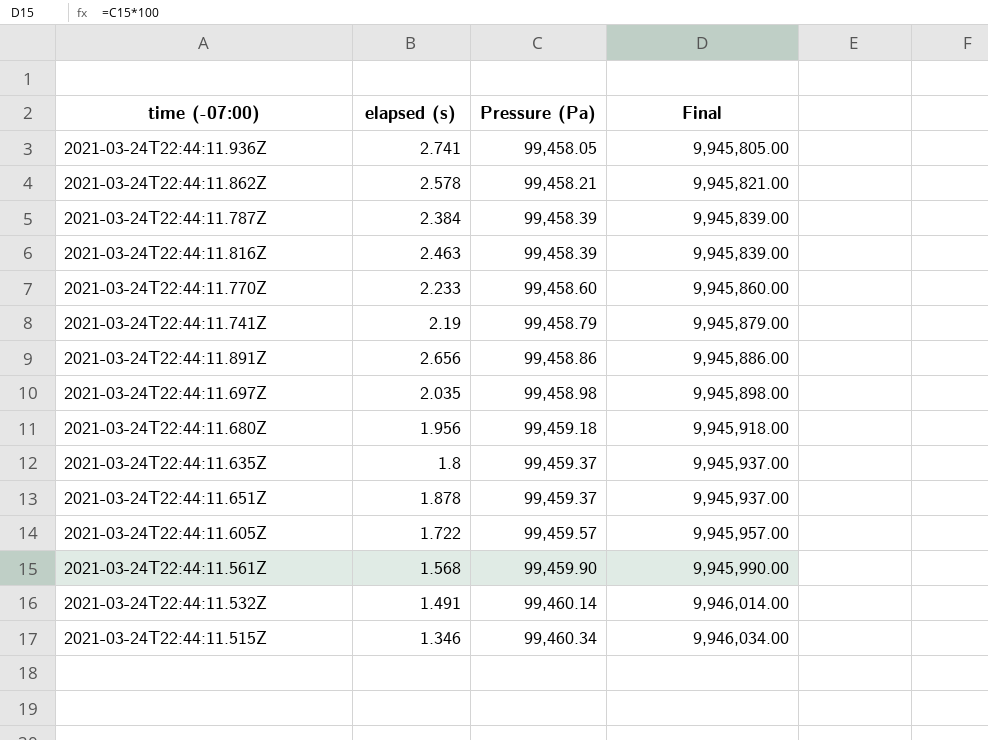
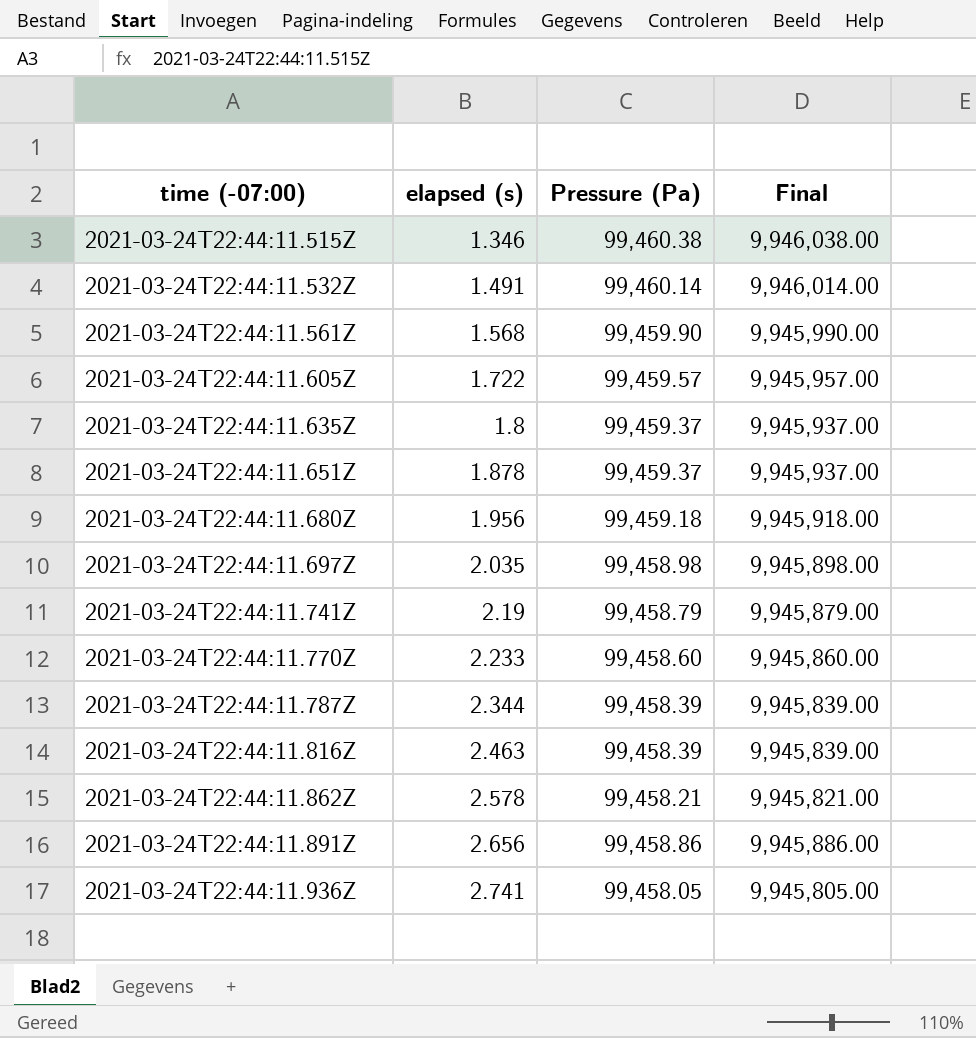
row order: Pressure (Pa) ascending -> time (-07:00) ascending
2021-03-24T22:44:11.515Z | Pressure (Pa): 99,460.34 -> 99,460.38
2021-03-24T22:44:11.515Z | Final: 9,946,034.00 -> 9,946,038.00
2021-03-24T22:44:11.787Z | elapsed (s): 2.384 -> 2.344

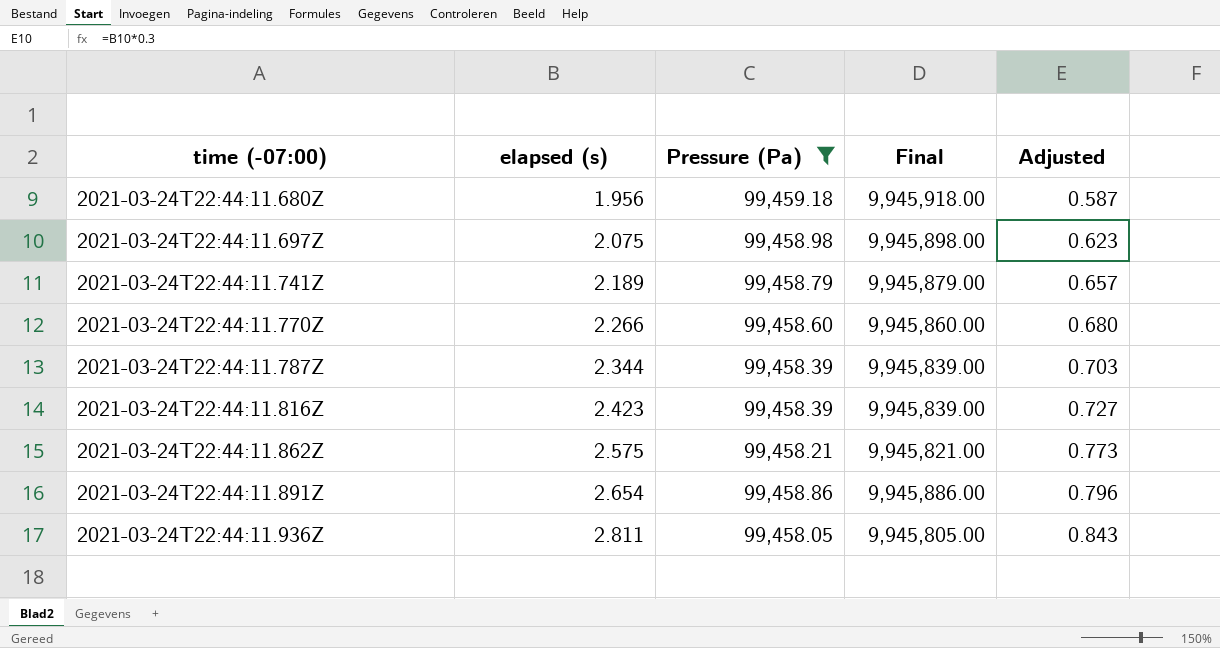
filter: none -> Pressure (Pa) <= 99,459.18
column Adjusted | formula: none -> [elapsed (s)] * 0.3
2021-03-24T22:44:11.697Z | elapsed (s): 2.035 -> 2.075
2021-03-24T22:44:11.741Z | elapsed (s): 2.19 -> 2.189
2021-03-24T22:44:11.770Z | elapsed (s): 2.233 -> 2.266
2021-03-24T22:44:11.816Z | elapsed (s): 2.463 -> 2.423
2021-03-24T22:44:11.862Z | elapsed (s): 2.578 -> 2.575
2021-03-24T22:44:11.891Z | elapsed (s): 2.656 -> 2.654
2021-03-24T22:44:11.936Z | elapsed (s): 2.741 -> 2.811

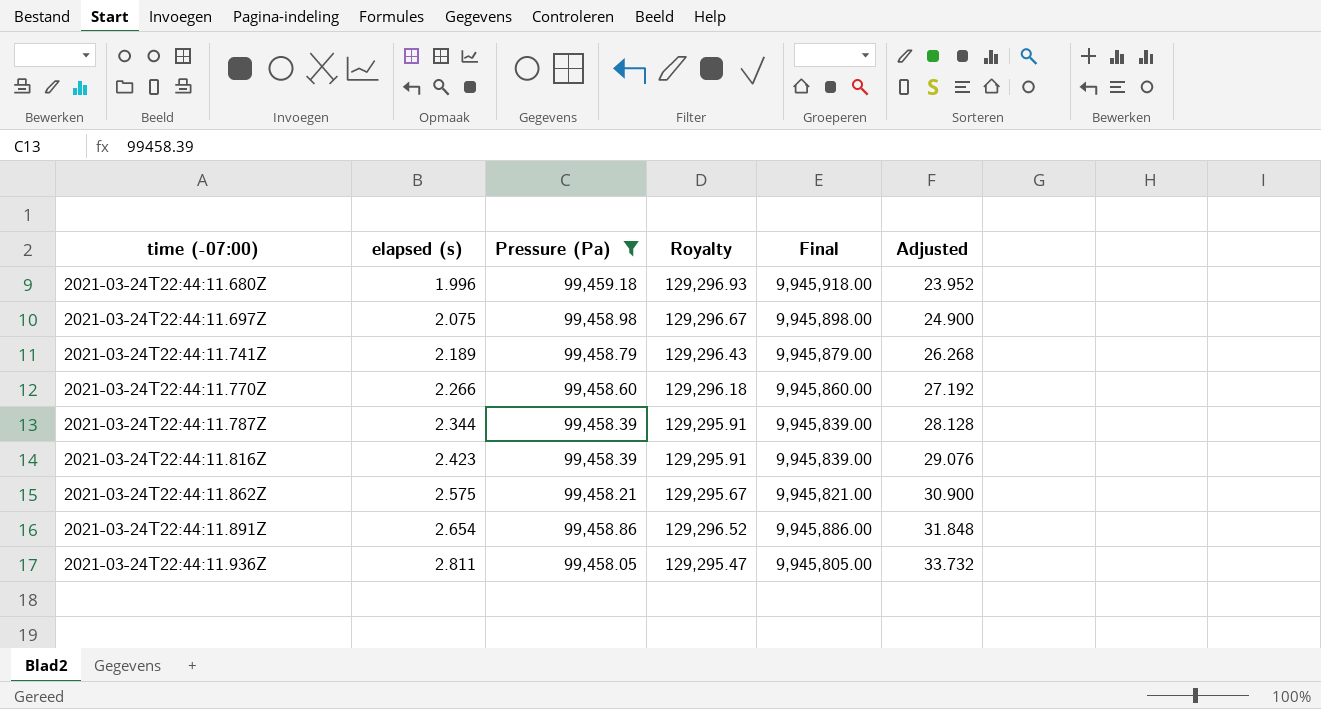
column Royalty | formula: none -> [Pressure (Pa)] * 1.3
column Adjusted | formula: [elapsed (s)] * 0.3 -> [elapsed (s)] * 12
2021-03-24T22:44:11.680Z | elapsed (s): 1.956 -> 1.996

